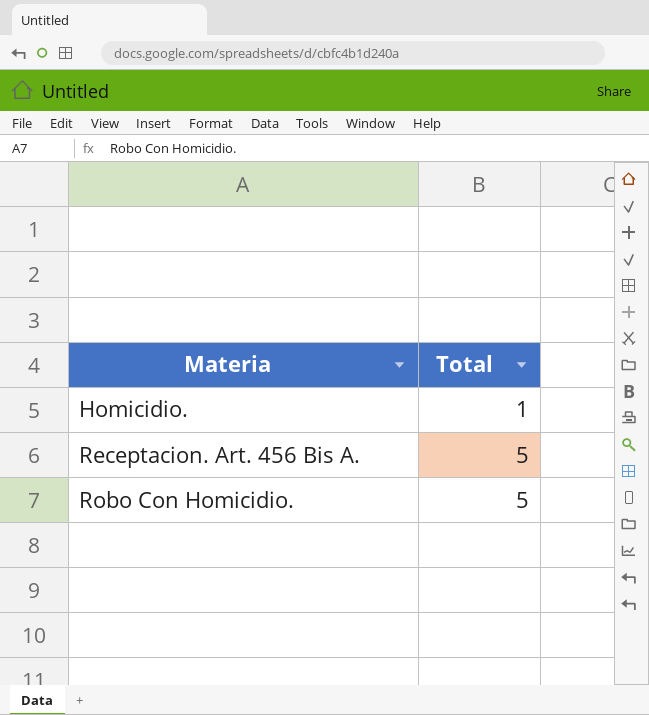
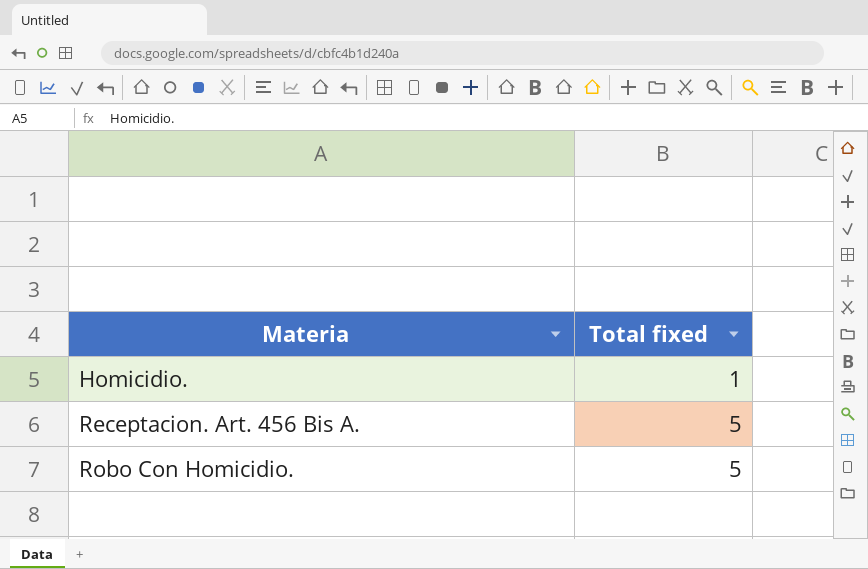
column name: Total -> Total fixed

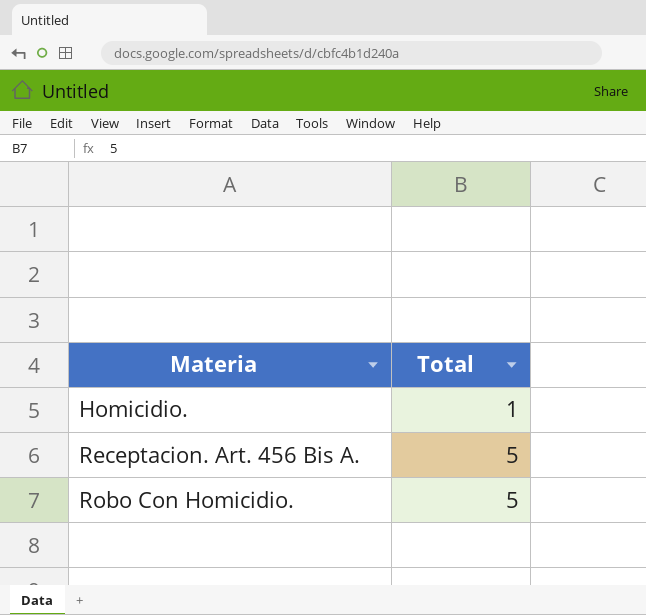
column name: Total fixed -> Total

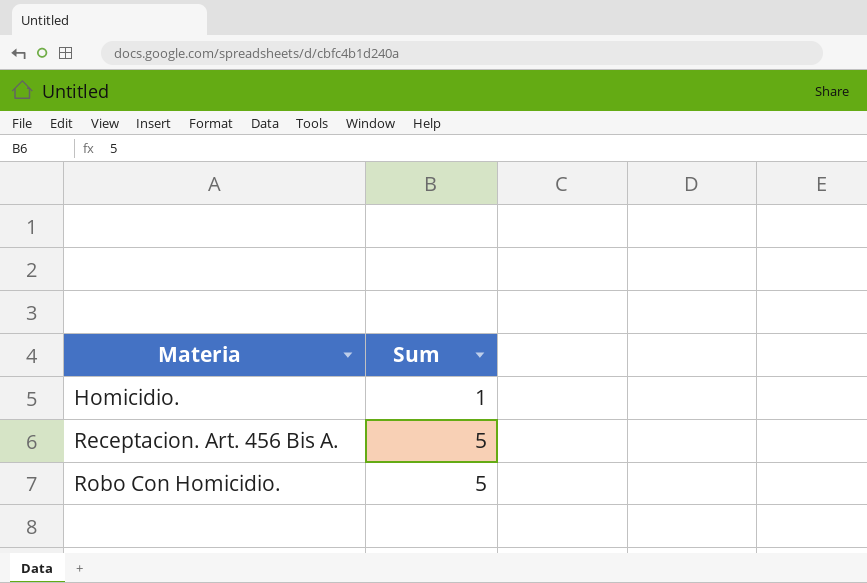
column name: Total -> Sum

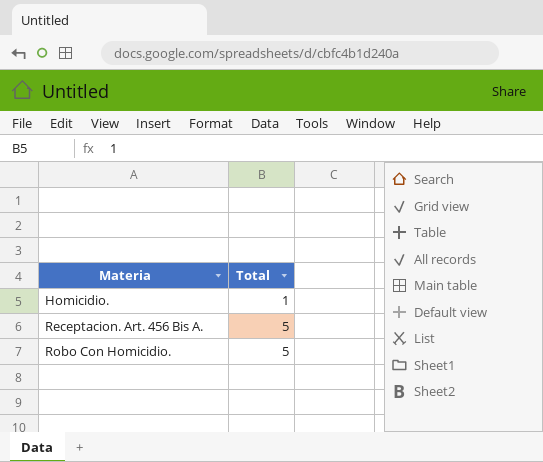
column name: Sum -> Total

